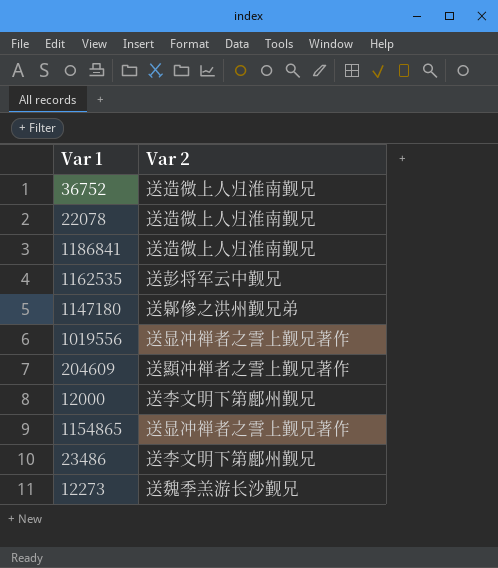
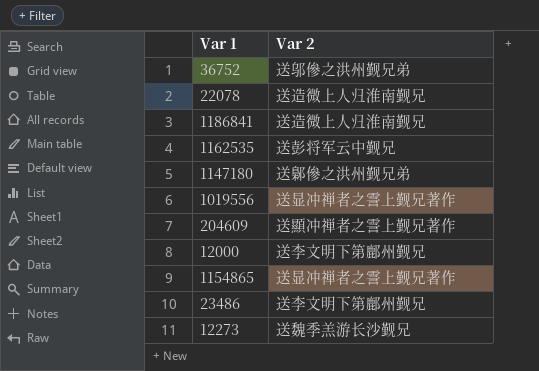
36752 | Var 2: 送造微上人归淮南觐兄 -> 送邬傪之洪州觐兄弟

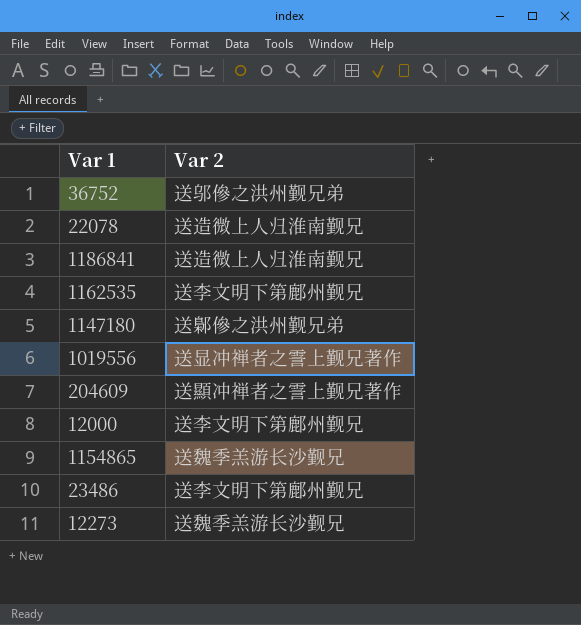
1162535 | Var 2: 送彭将军云中觐兄 -> 送李文明下第鄜州觐兄
1154865 | Var 2: 送显冲禅者之霅上觐兄著作 -> 送魏季羔游长沙觐兄

